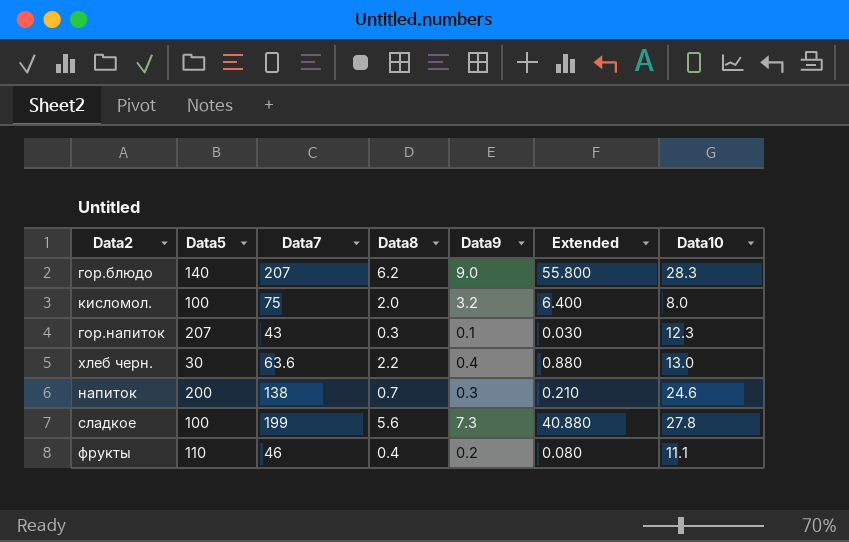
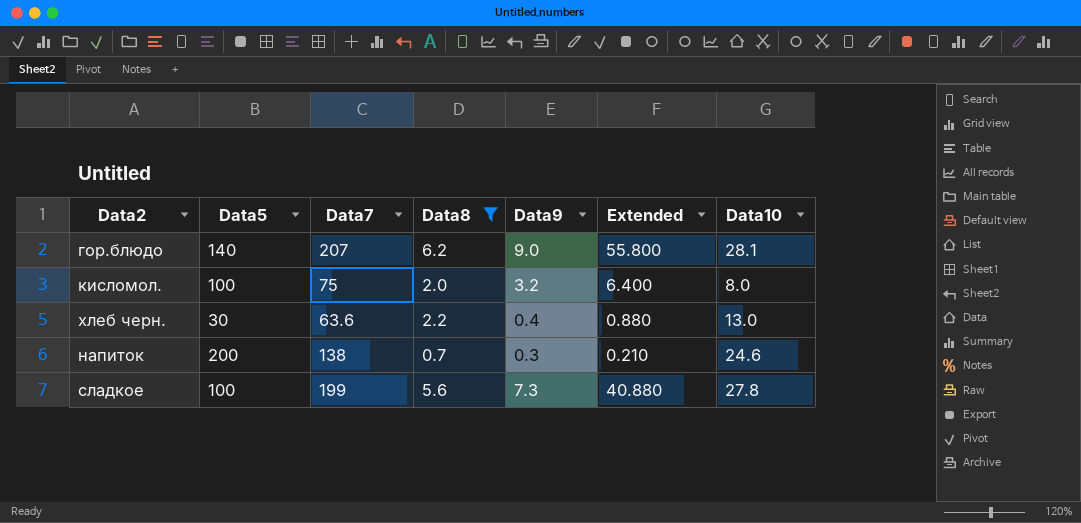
filter: none -> Data8 >= 0.7
гор.блюдо | Data10: 28.3 -> 28.1

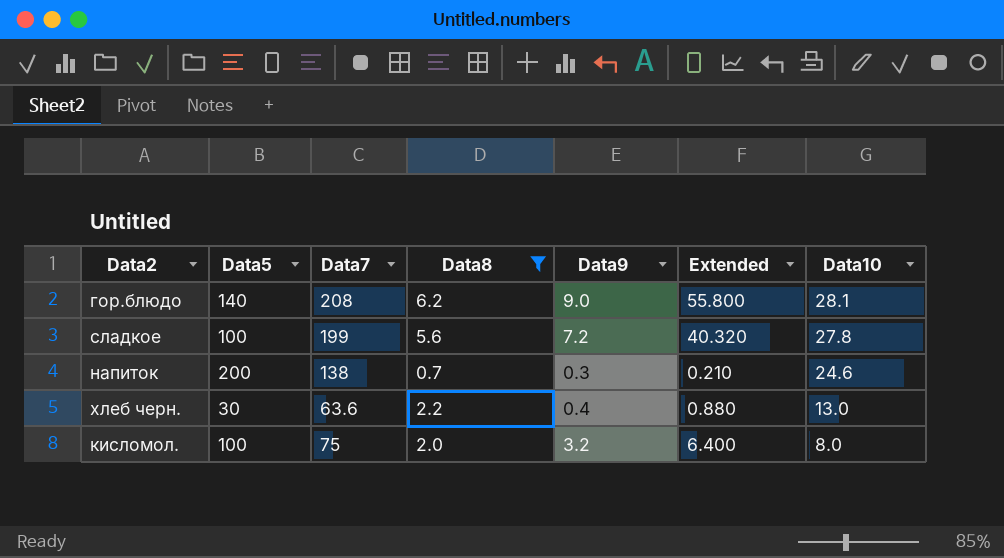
row order: none -> Data10 descending
гор.блюдо | Data7: 207 -> 208
сладкое | Data9: 7.3 -> 7.2
сладкое | Extended: 40.880 -> 40.320

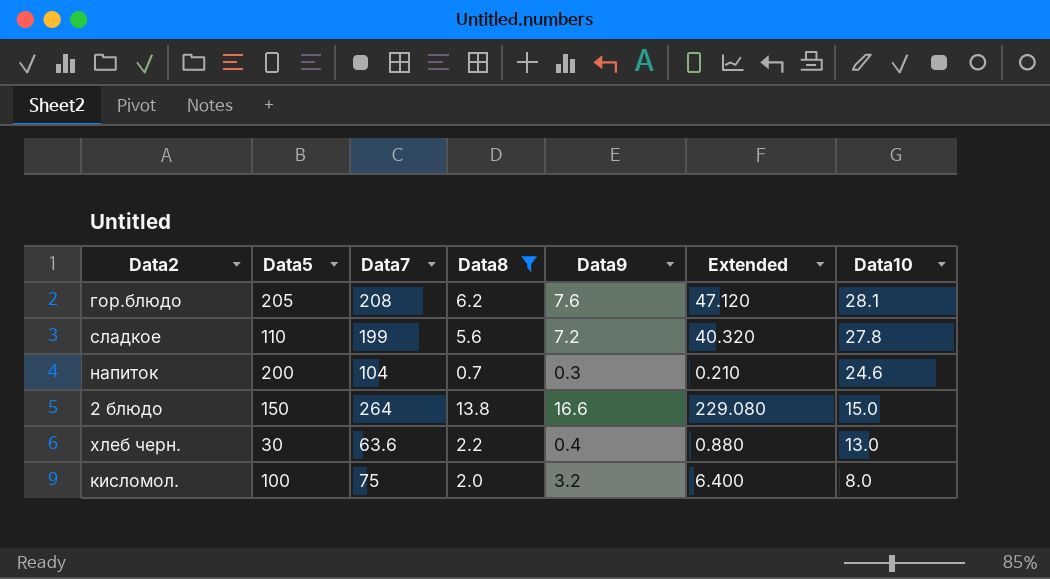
гор.блюдо | Data5: 140 -> 205
гор.блюдо | Data9: 9.0 -> 7.6
гор.блюдо | Extended: 55.800 -> 47.120
сладкое | Data5: 100 -> 110
напиток | Data7: 138 -> 104
row 2 блюдо: none -> 150 | 264 | 13.8 | 16.6 | 229.080 | 15.0

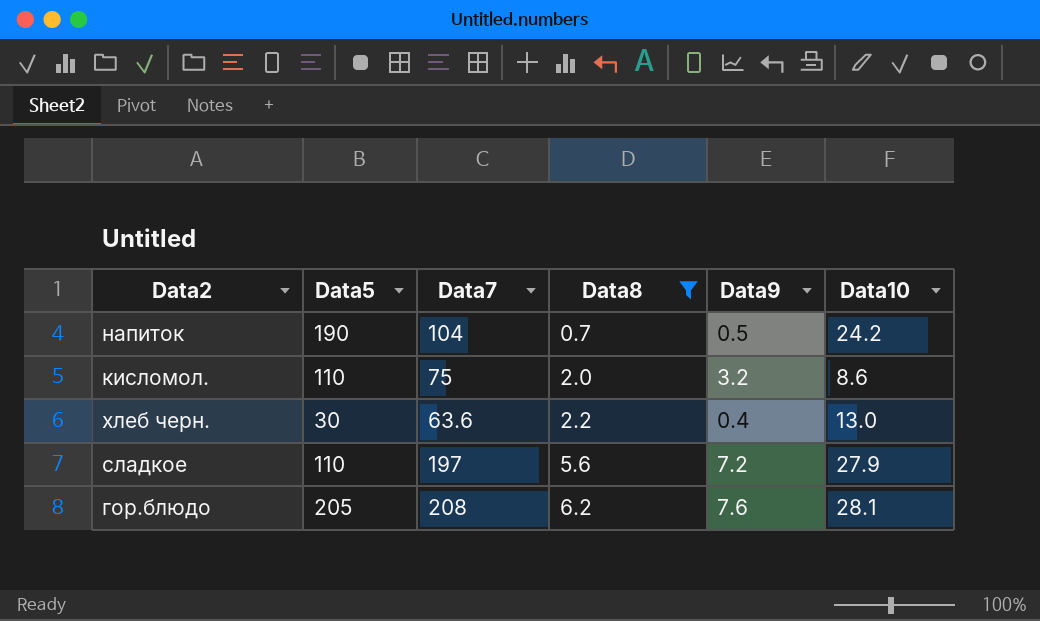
row order: Data10 descending -> Data8 ascending
column Extended | formula: [Data8] * [Data9] -> none
row 2 блюдо: 150 | 264 | 13.8 | 16.6 | 229.080 | 15.0 -> none
напиток | Data5: 200 -> 190
напиток | Data9: 0.3 -> 0.5
напиток | Data10: 24.6 -> 24.2
кисломол. | Data5: 100 -> 110
кисломол. | Data10: 8.0 -> 8.6
сладкое | Data7: 199 -> 197
сладкое | Data10: 27.8 -> 27.9

